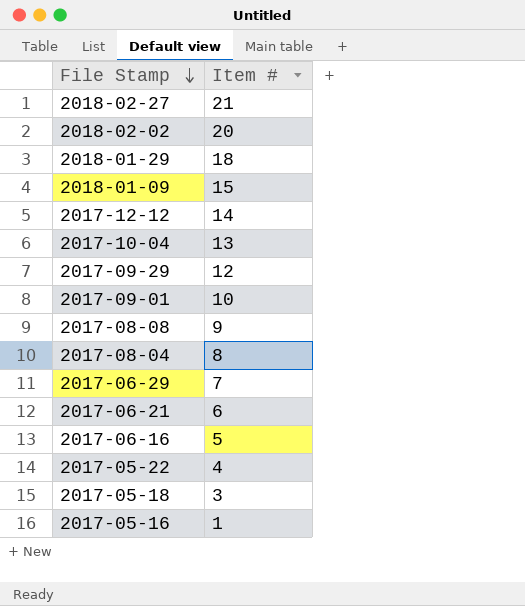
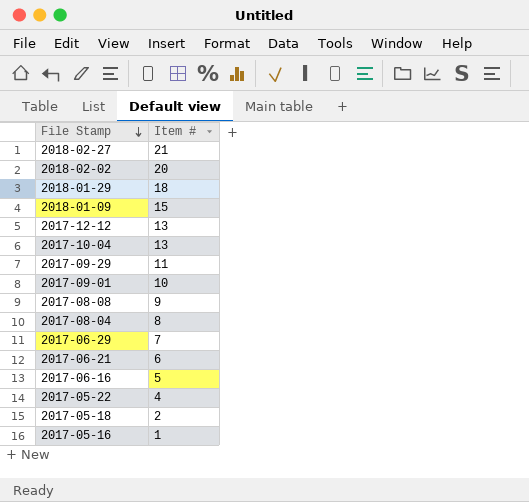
2017-12-12 | Item #: 14 -> 13
2017-09-29 | Item #: 12 -> 11
2017-05-18 | Item #: 3 -> 2

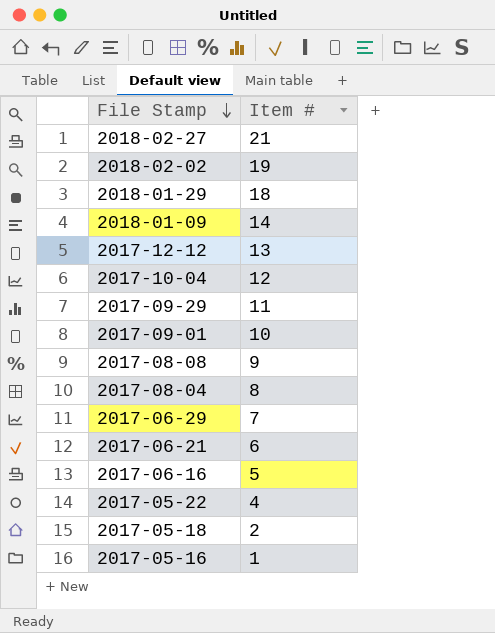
2018-02-02 | Item #: 20 -> 19
2018-01-09 | Item #: 15 -> 14
2017-10-04 | Item #: 13 -> 12

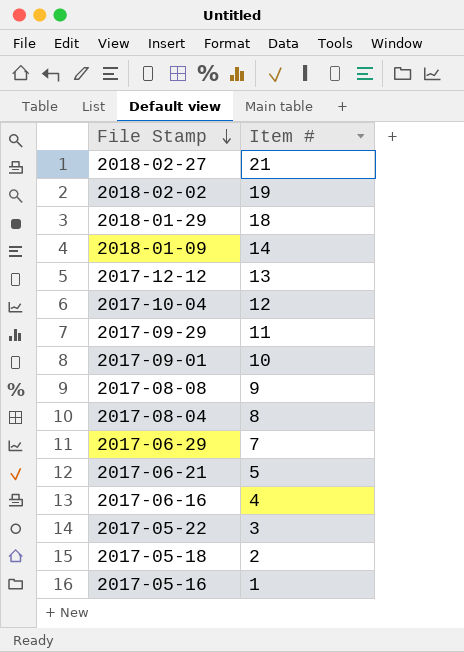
2017-06-21 | Item #: 6 -> 5
2017-06-16 | Item #: 5 -> 4
2017-05-22 | Item #: 4 -> 3

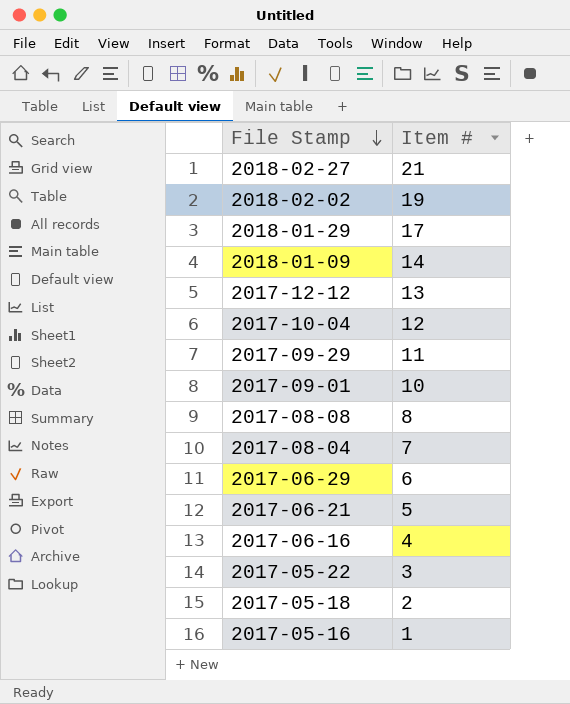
2018-01-29 | Item #: 18 -> 17
2017-08-08 | Item #: 9 -> 8
2017-08-04 | Item #: 8 -> 7
2017-06-29 | Item #: 7 -> 6

